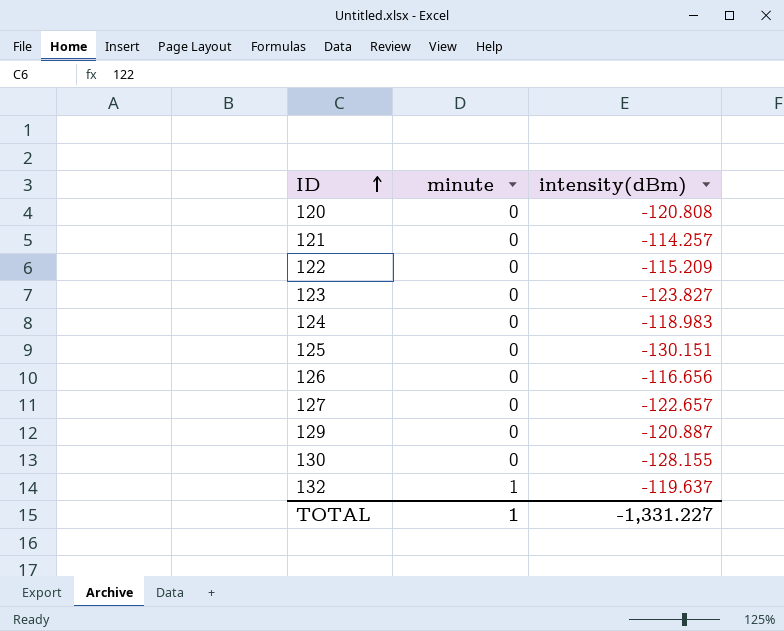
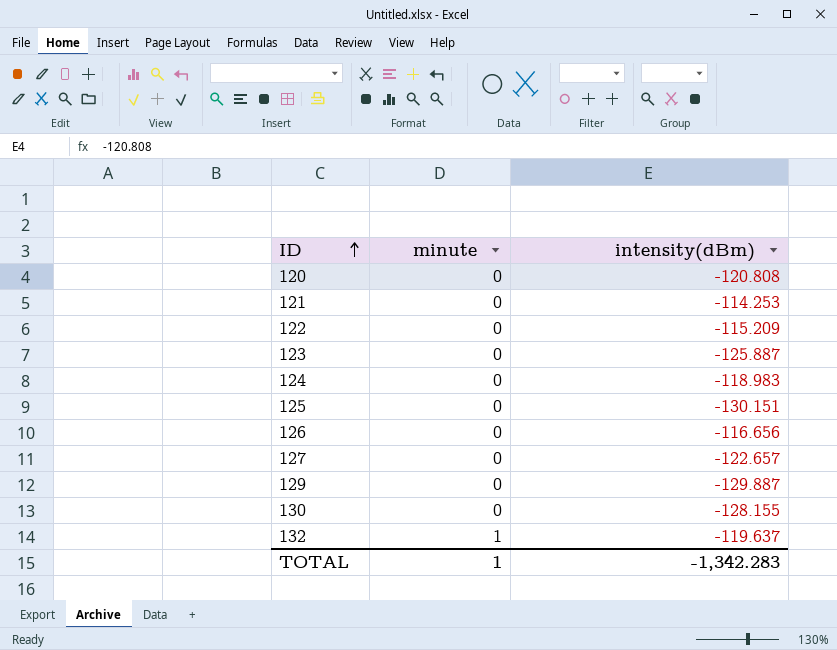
121 | intensity(dBm): -114.257 -> -114.253
123 | intensity(dBm): -123.827 -> -125.887
129 | intensity(dBm): -120.887 -> -129.887
TOTAL | intensity(dBm): -1,331.227 -> -1,342.283

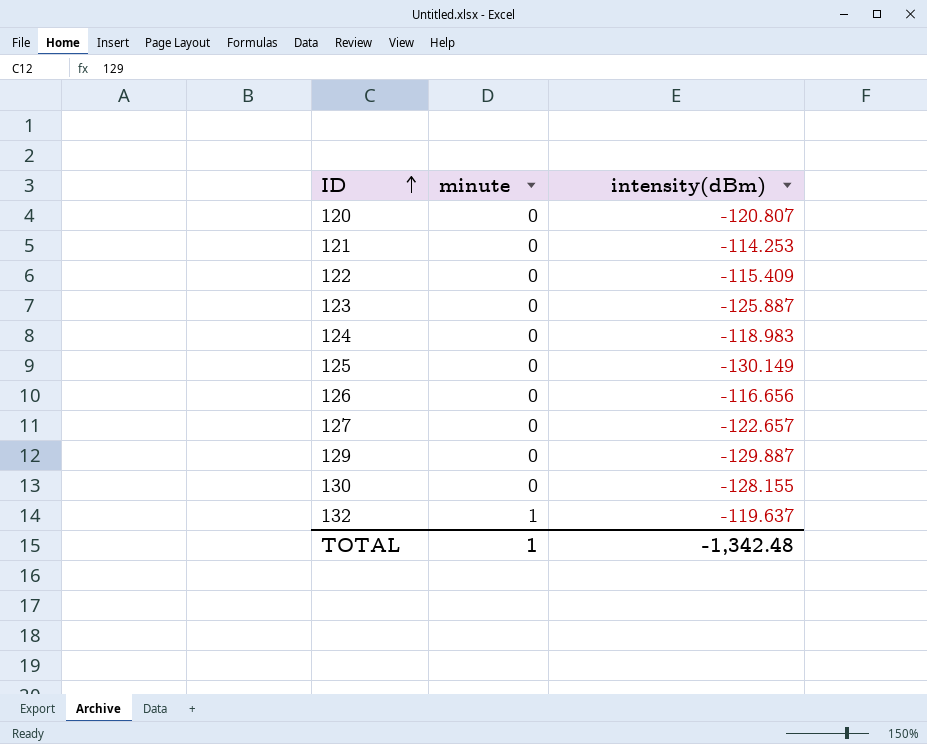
120 | intensity(dBm): -120.808 -> -120.807
122 | intensity(dBm): -115.209 -> -115.409
125 | intensity(dBm): -130.151 -> -130.149
TOTAL | intensity(dBm): -1,342.283 -> -1,342.48

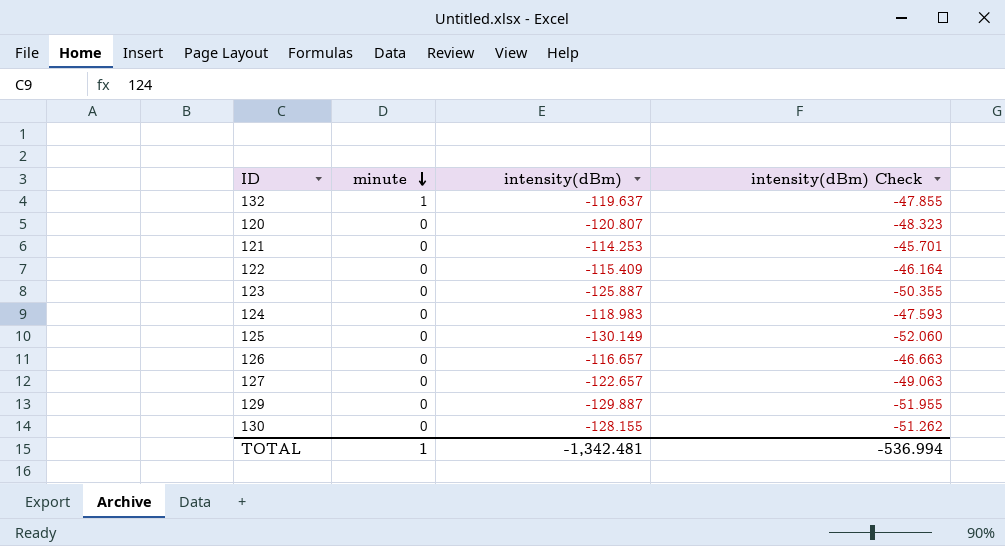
row order: ID ascending -> minute descending
column intensity(dBm) Check | formula: none -> [intensity(dBm)] * 0.4
126 | intensity(dBm): -116.656 -> -116.657
TOTAL | intensity(dBm): -1,342.48 -> -1,342.481

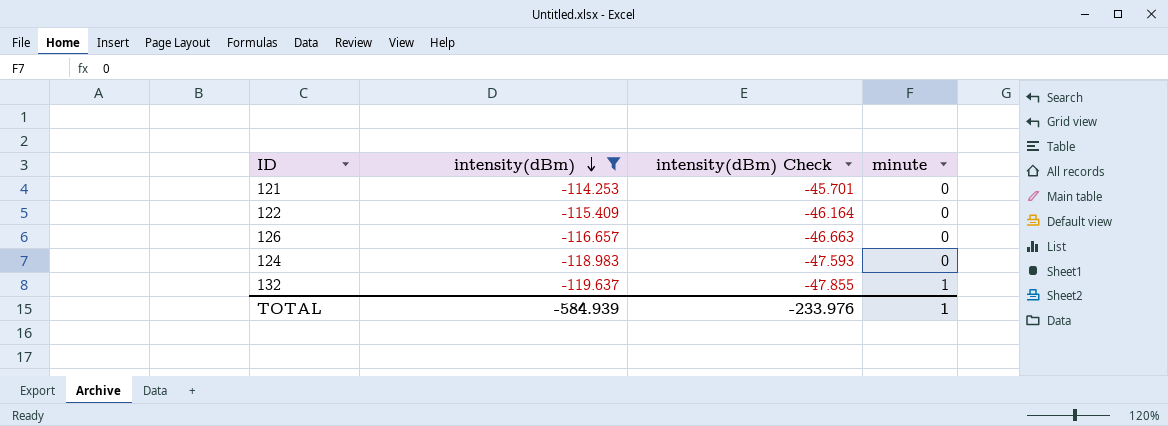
filter: none -> intensity(dBm) >= -119.637
row order: minute descending -> intensity(dBm) descending
column minute | position: 2 -> 4
TOTAL | intensity(dBm): -1,342.481 -> -584.939
TOTAL | intensity(dBm) Check: -536.994 -> -233.976

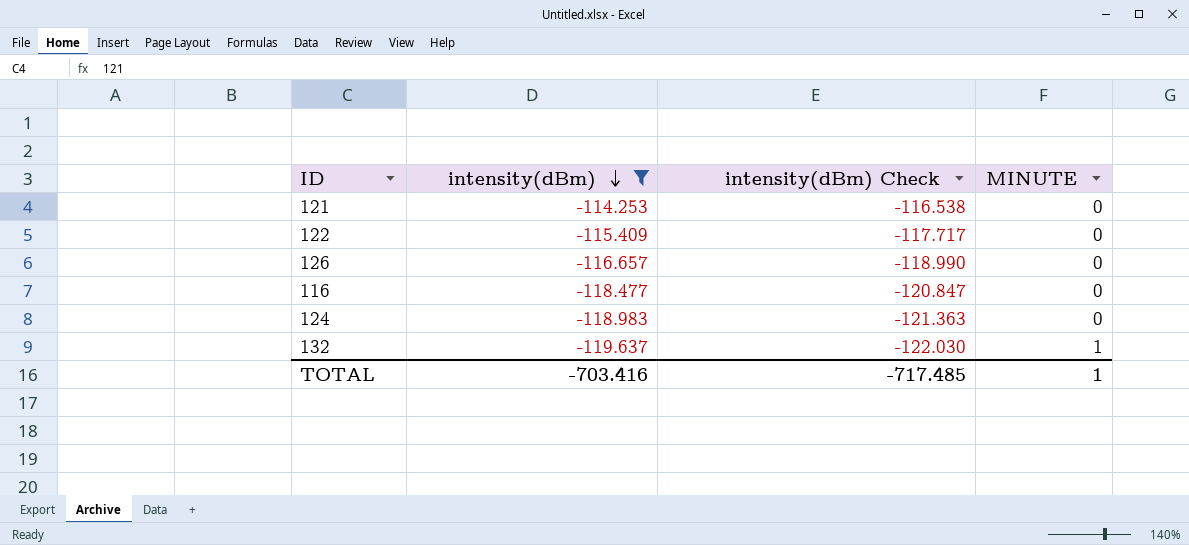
column intensity(dBm) Check | formula: [intensity(dBm)] * 0.4 -> [intensity(dBm)] * 1.02
column name: minute -> MINUTE
row 116: none -> -118.477 | -120.847 | 0
TOTAL | intensity(dBm): -584.939 -> -703.416
TOTAL | intensity(dBm) Check: -233.976 -> -717.485

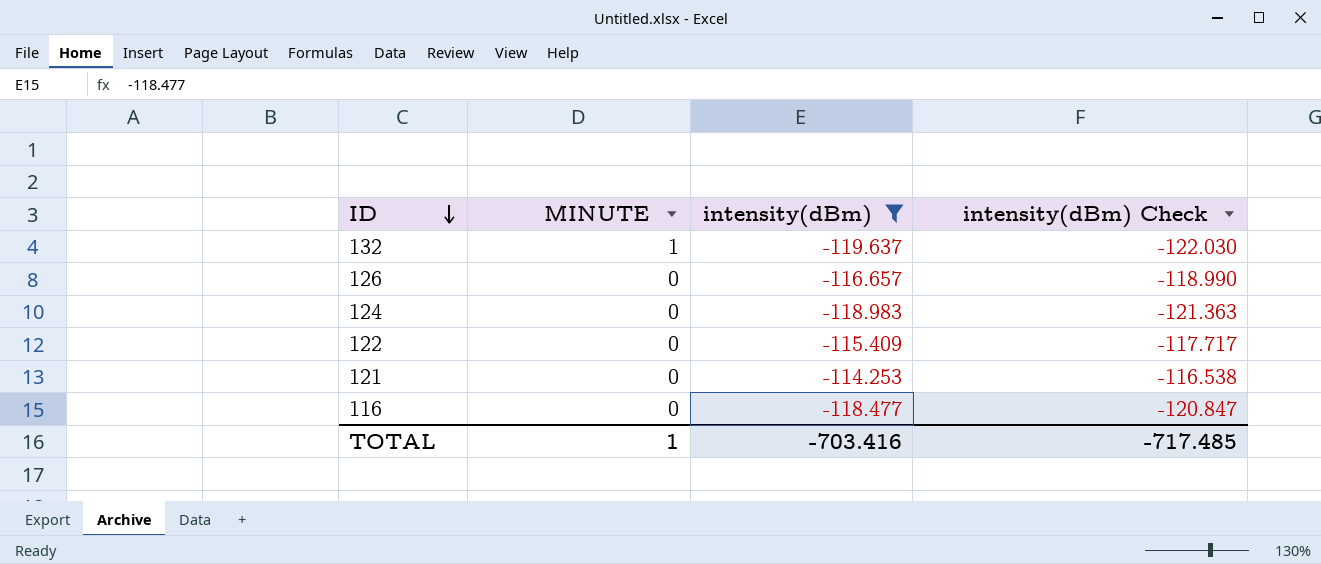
row order: intensity(dBm) descending -> ID descending
column MINUTE | position: 4 -> 2

